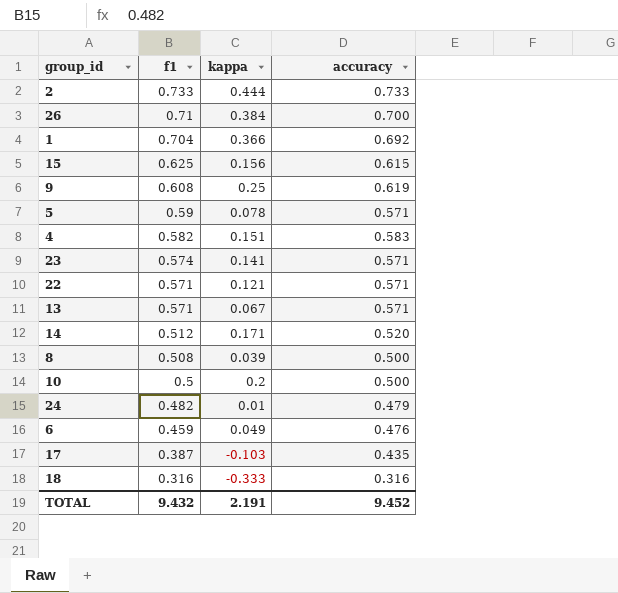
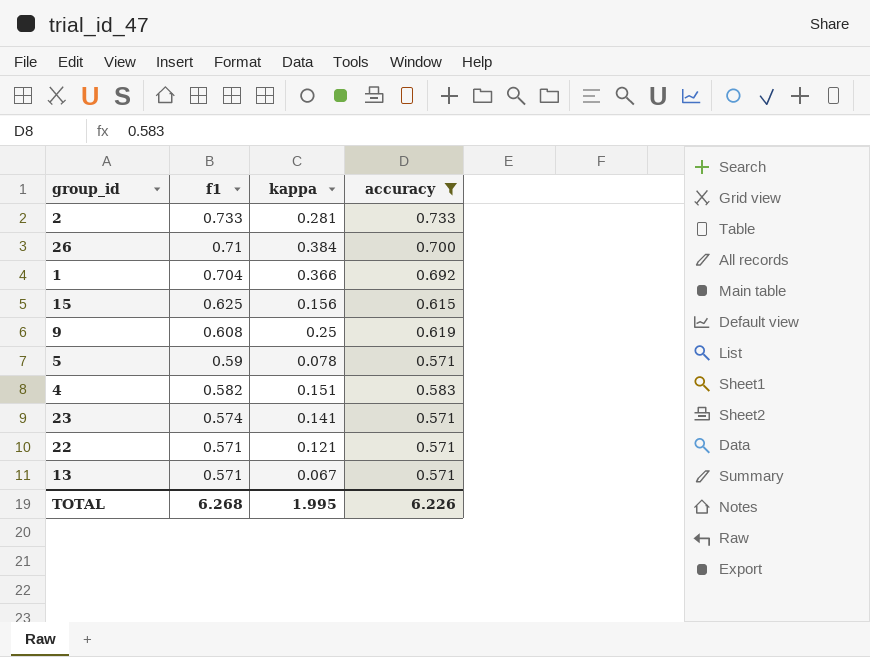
filter: none -> accuracy >= 0.571
2 | kappa: 0.444 -> 0.281
TOTAL | f1: 9.432 -> 6.268
TOTAL | kappa: 2.191 -> 1.995
TOTAL | accuracy: 9.452 -> 6.226

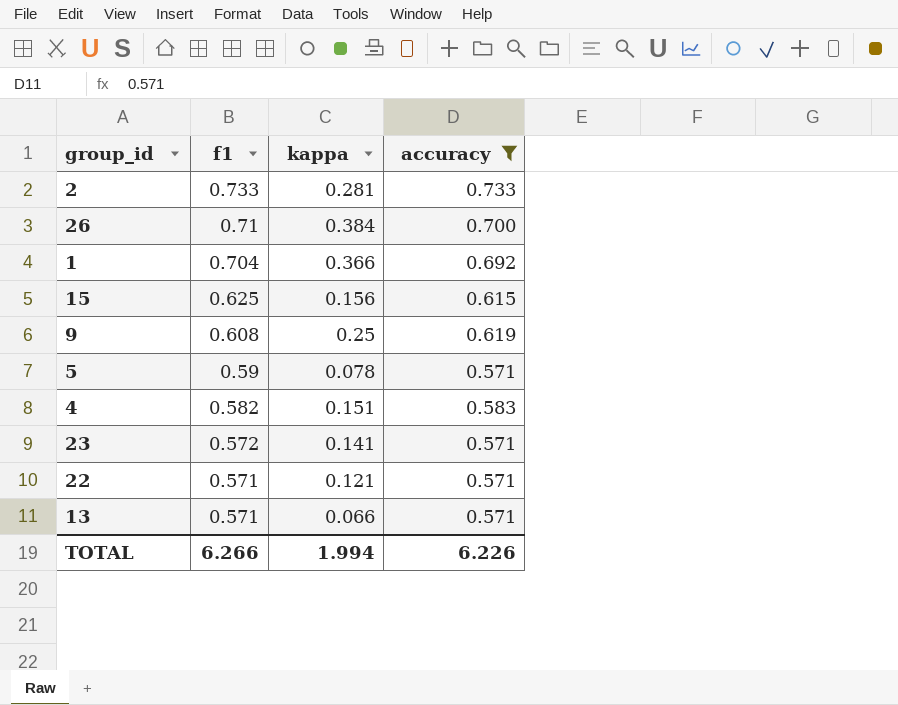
23 | f1: 0.574 -> 0.572
13 | kappa: 0.067 -> 0.066
TOTAL | f1: 6.268 -> 6.266
TOTAL | kappa: 1.995 -> 1.994

